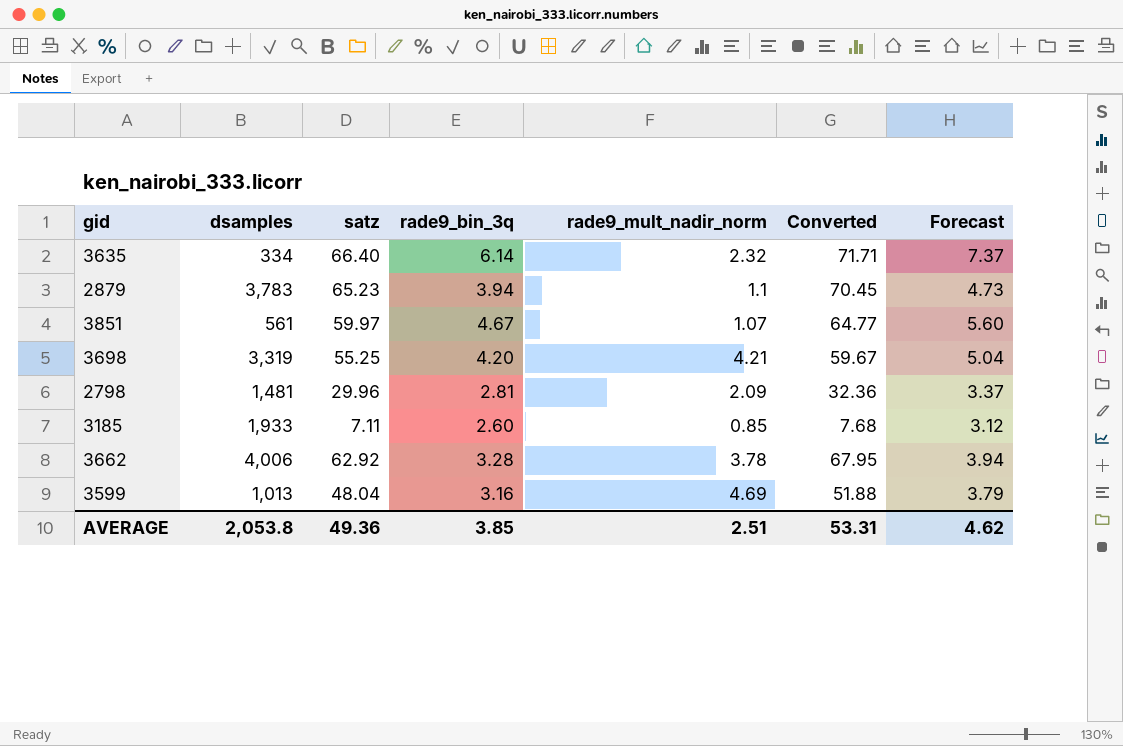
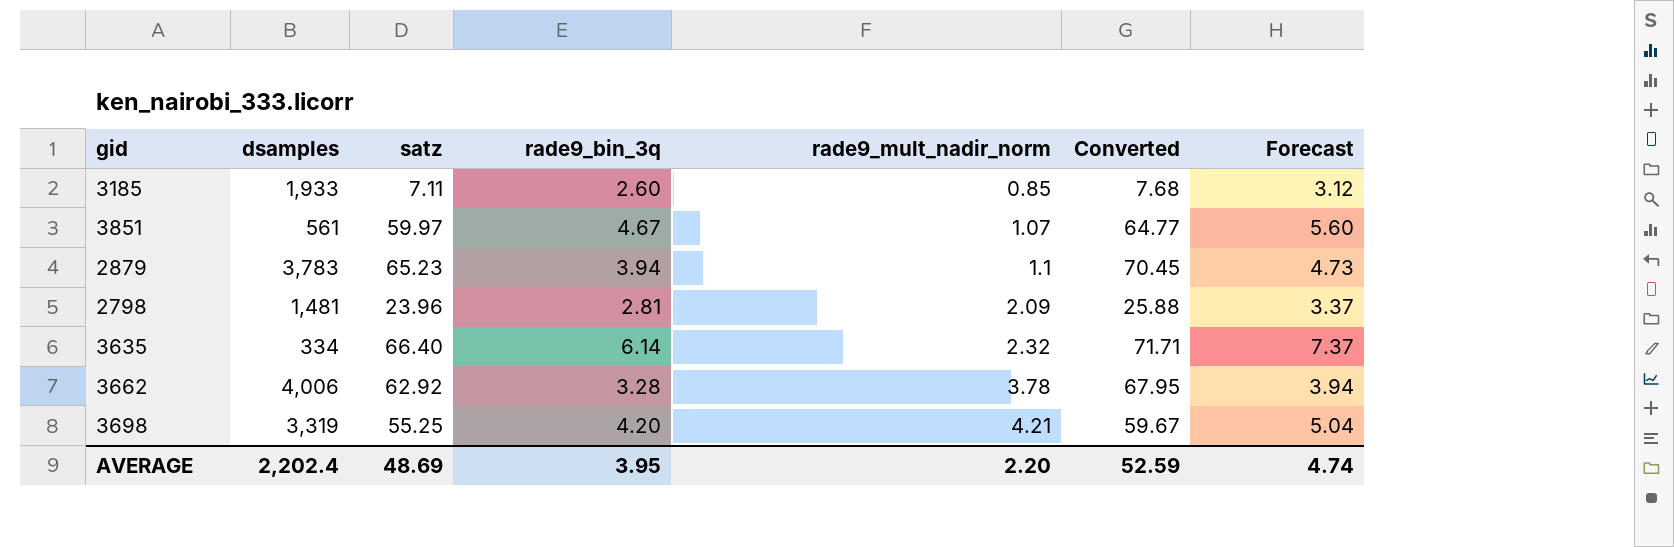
row order: none -> rade9_mult_nadir_norm ascending
row 3599: 1,013 | 48.04 | 3.16 | 4.69 | 51.88 | 3.79 -> none
2798 | satz: 29.96 -> 23.96
2798 | Converted: 32.36 -> 25.88
AVERAGE | dsamples: 2,053.8 -> 2,202.4
AVERAGE | satz: 49.36 -> 48.69
AVERAGE | rade9_bin_3q: 3.85 -> 3.95
AVERAGE | rade9_mult_nadir_norm: 2.51 -> 2.20
AVERAGE | Converted: 53.31 -> 52.59
AVERAGE | Forecast: 4.62 -> 4.74

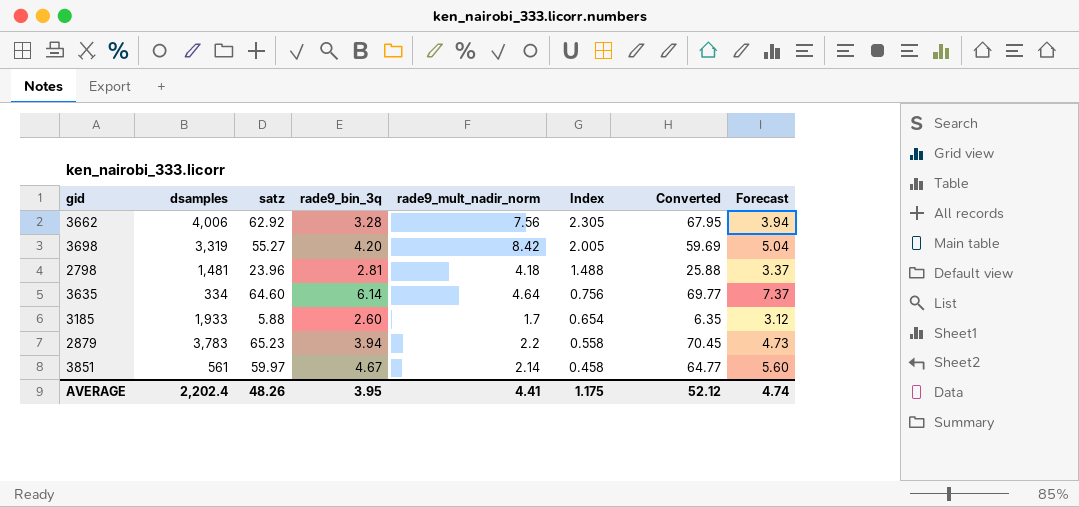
row order: rade9_mult_nadir_norm ascending -> Index descending
column Index | formula: none -> [rade9_mult_nadir_norm] / [rade9_bin_3q]
3662 | rade9_mult_nadir_norm: 3.78 -> 7.56
3698 | satz: 55.25 -> 55.27
3698 | rade9_mult_nadir_norm: 4.21 -> 8.42
3698 | Converted: 59.67 -> 59.69
2798 | rade9_mult_nadir_norm: 2.09 -> 4.18
3635 | satz: 66.40 -> 64.60
3635 | rade9_mult_nadir_norm: 2.32 -> 4.64
3635 | Converted: 71.71 -> 69.77
3185 | satz: 7.11 -> 5.88
3185 | rade9_mult_nadir_norm: 0.85 -> 1.7
3185 | Converted: 7.68 -> 6.35
2879 | rade9_mult_nadir_norm: 1.1 -> 2.2
3851 | rade9_mult_nadir_norm: 1.07 -> 2.14
AVERAGE | satz: 48.69 -> 48.26
AVERAGE | rade9_mult_nadir_norm: 2.20 -> 4.41
AVERAGE | Converted: 52.59 -> 52.12

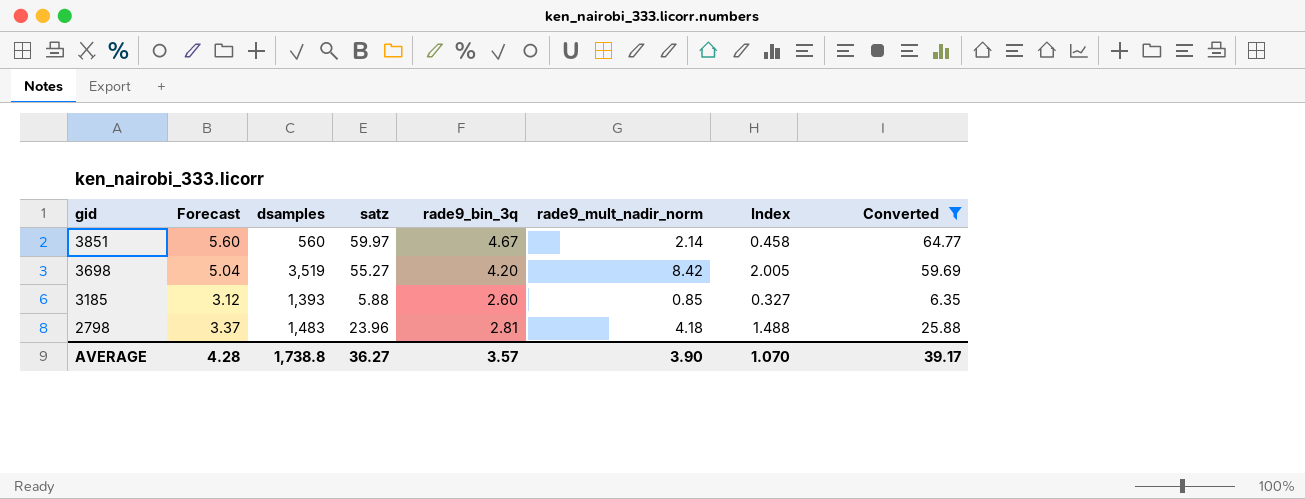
filter: none -> Converted <= 64.77
row order: Index descending -> gid descending
column Forecast | position: 8 -> 2
3851 | dsamples: 561 -> 560
3698 | dsamples: 3,319 -> 3,519
3185 | dsamples: 1,933 -> 1,393
3185 | rade9_mult_nadir_norm: 1.7 -> 0.85
3185 | Index: 0.654 -> 0.327
2798 | dsamples: 1,481 -> 1,483
AVERAGE | Forecast: 4.74 -> 4.28
AVERAGE | dsamples: 2,202.4 -> 1,738.8
AVERAGE | satz: 48.26 -> 36.27
AVERAGE | rade9_bin_3q: 3.95 -> 3.57
AVERAGE | rade9_mult_nadir_norm: 4.41 -> 3.90
AVERAGE | Index: 1.175 -> 1.070
AVERAGE | Converted: 52.12 -> 39.17

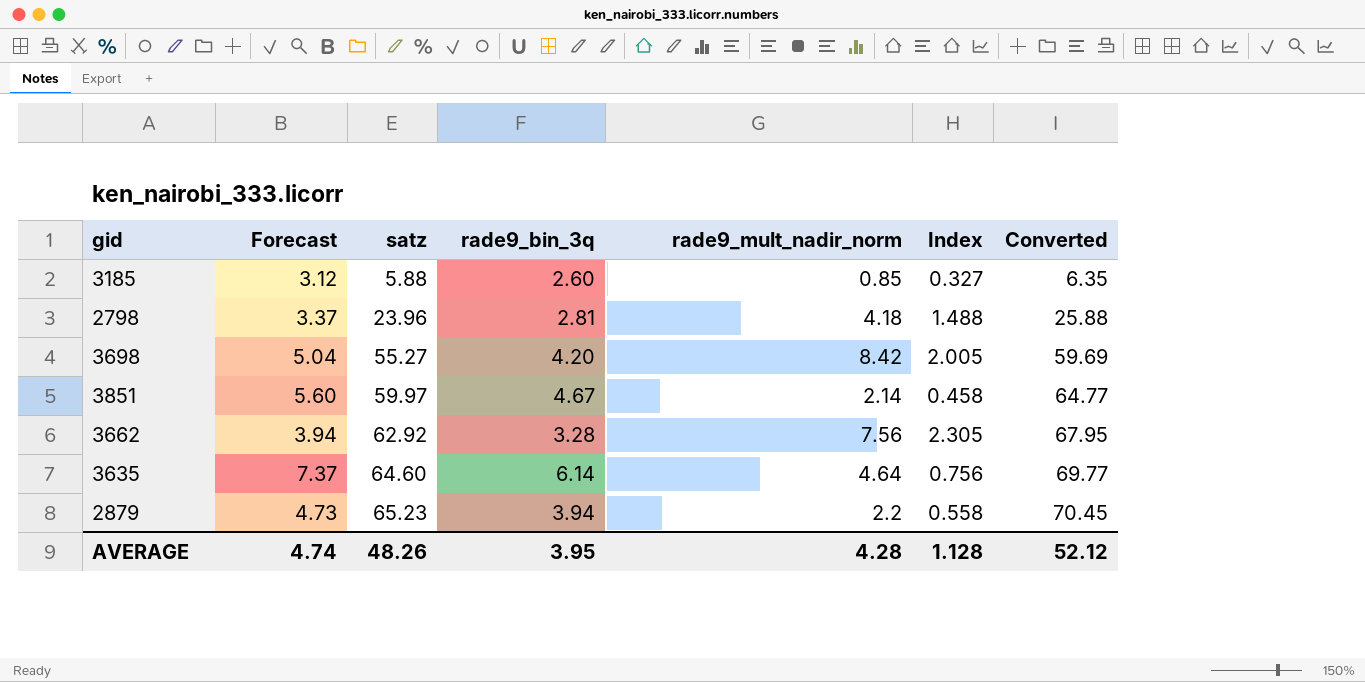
filter: Converted <= 64.77 -> none
row order: gid descending -> satz ascending
column dsamples | position: 3 -> none
AVERAGE | Forecast: 4.28 -> 4.74
AVERAGE | satz: 36.27 -> 48.26
AVERAGE | rade9_bin_3q: 3.57 -> 3.95
AVERAGE | rade9_mult_nadir_norm: 3.90 -> 4.28
AVERAGE | Index: 1.070 -> 1.128
AVERAGE | Converted: 39.17 -> 52.12

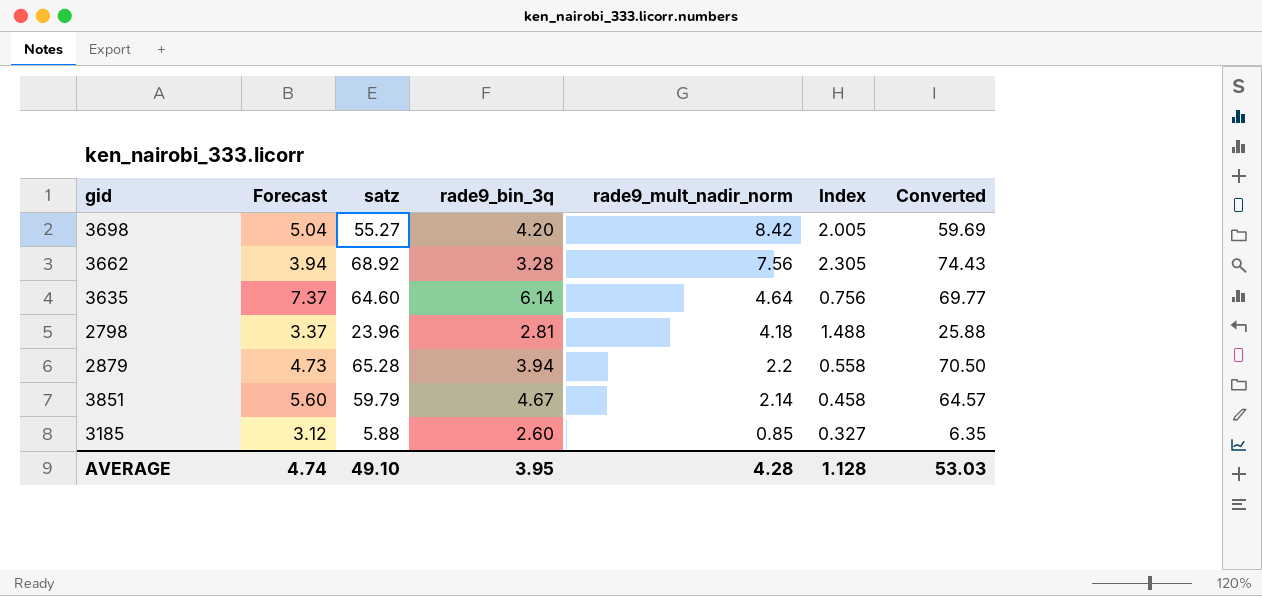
row order: satz ascending -> rade9_mult_nadir_norm descending
3662 | satz: 62.92 -> 68.92
3662 | Converted: 67.95 -> 74.43
2879 | satz: 65.23 -> 65.28
2879 | Converted: 70.45 -> 70.50
3851 | satz: 59.97 -> 59.79
3851 | Converted: 64.77 -> 64.57
AVERAGE | satz: 48.26 -> 49.10
AVERAGE | Converted: 52.12 -> 53.03

